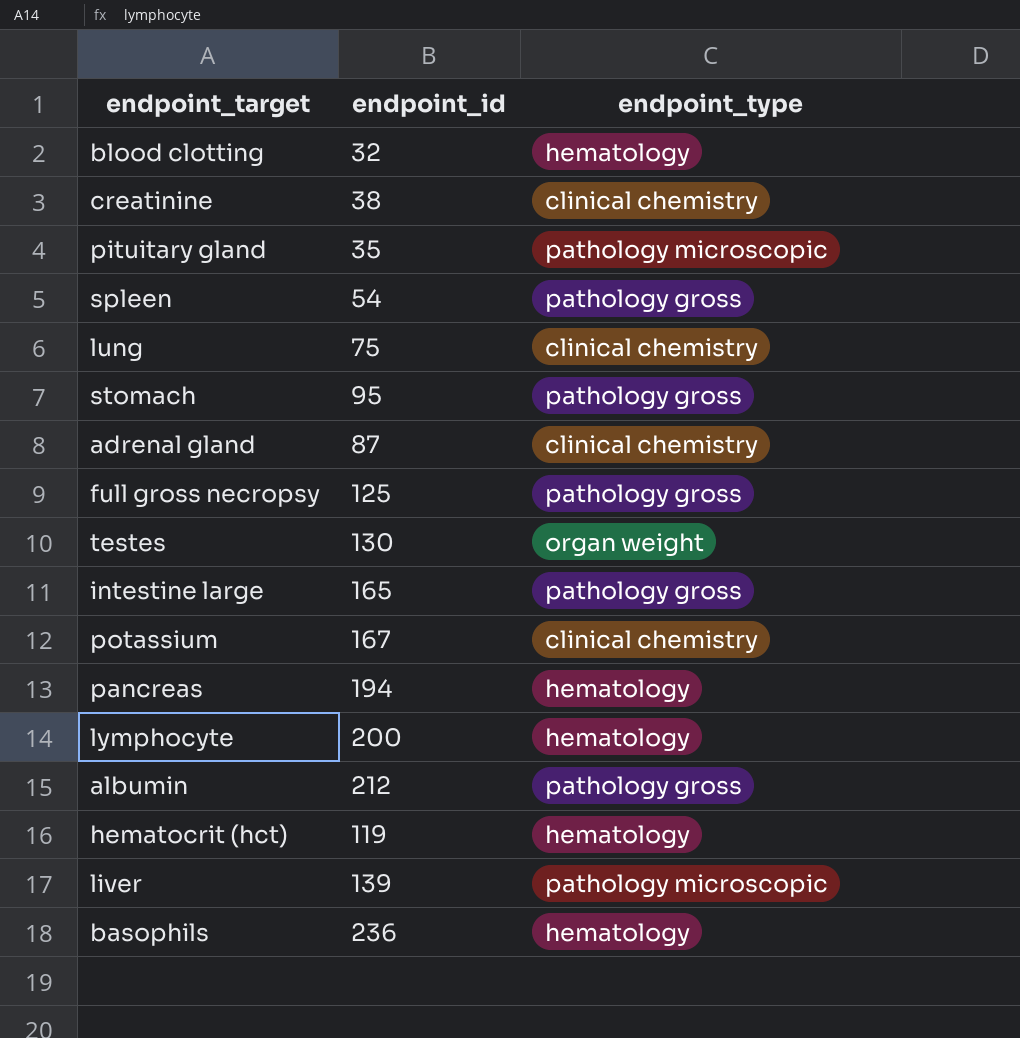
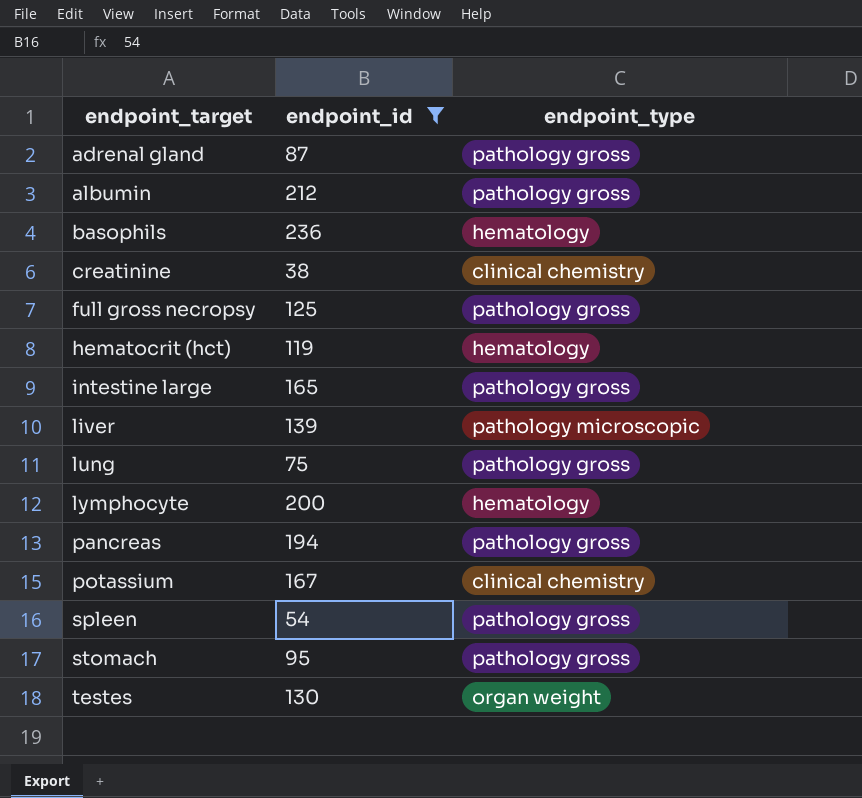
filter: none -> endpoint_id >= 38
row order: none -> endpoint_target ascending
adrenal gland | endpoint_type: clinical chemistry -> pathology gross
lung | endpoint_type: clinical chemistry -> pathology gross
pancreas | endpoint_type: hematology -> pathology gross

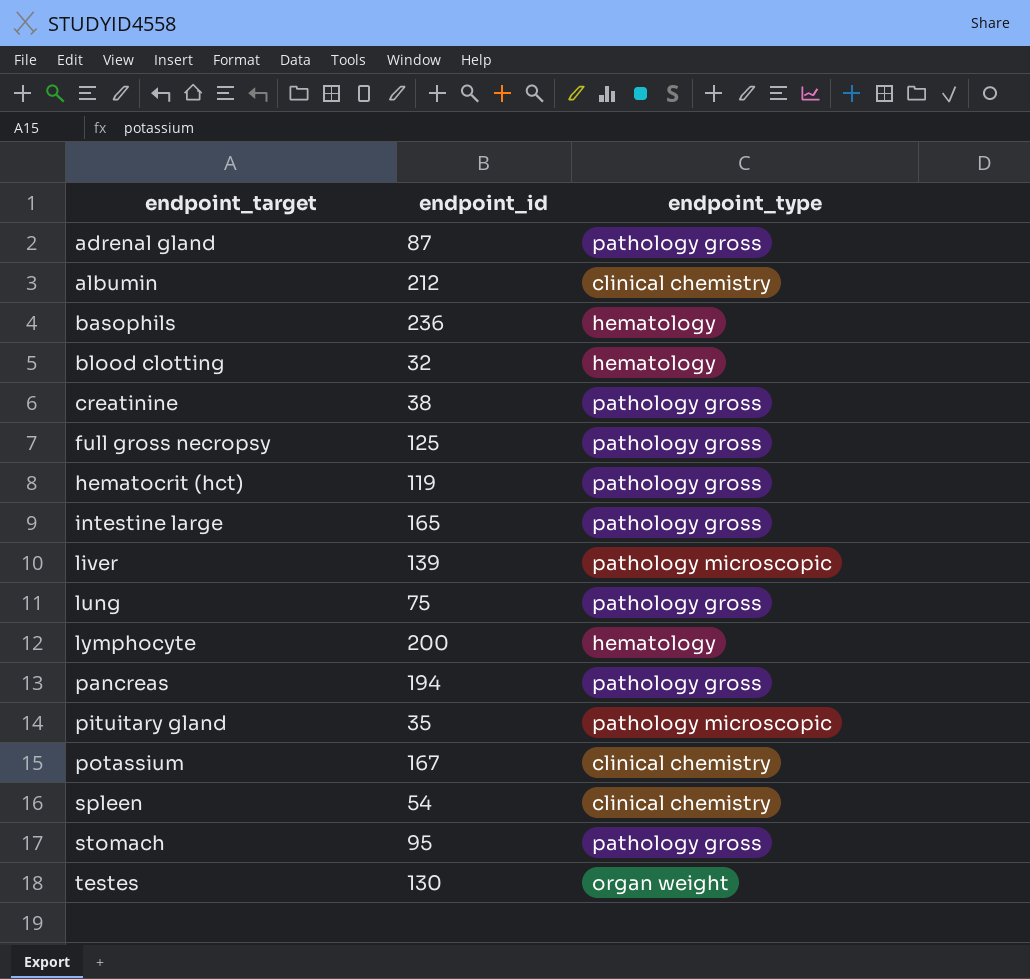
filter: endpoint_id >= 38 -> none
albumin | endpoint_type: pathology gross -> clinical chemistry
creatinine | endpoint_type: clinical chemistry -> pathology gross
hematocrit (hct) | endpoint_type: hematology -> pathology gross
spleen | endpoint_type: pathology gross -> clinical chemistry

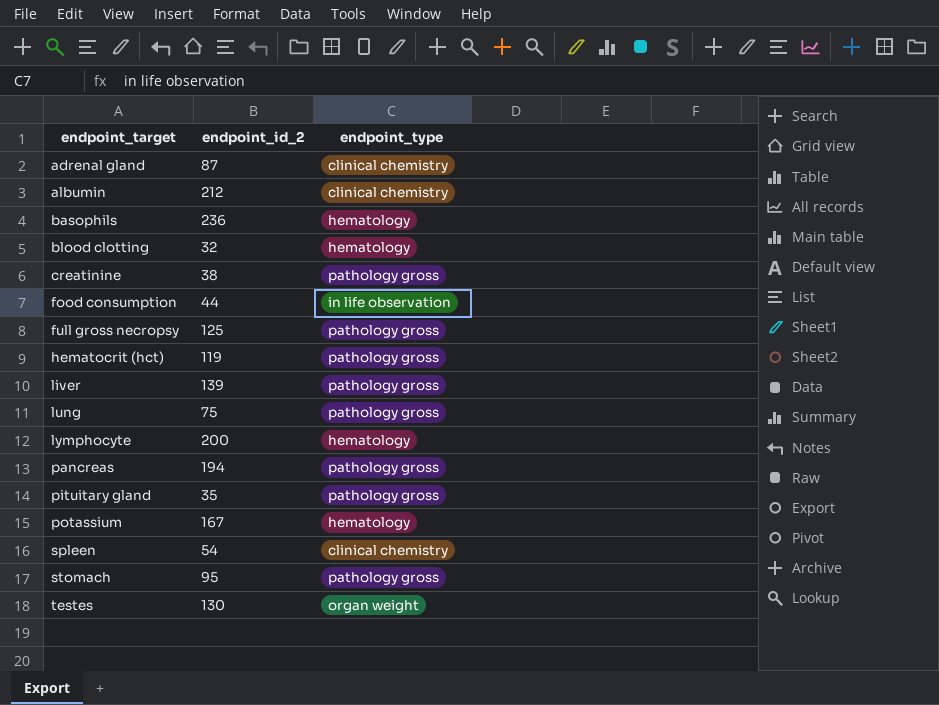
column name: endpoint_id -> endpoint_id_2
row intestine large: 165 | pathology gross -> none
adrenal gland | endpoint_type: pathology gross -> clinical chemistry
row food consumption: none -> 44 | in life observation
liver | endpoint_type: pathology microscopic -> pathology gross
pituitary gland | endpoint_type: pathology microscopic -> pathology gross
potassium | endpoint_type: clinical chemistry -> hematology

